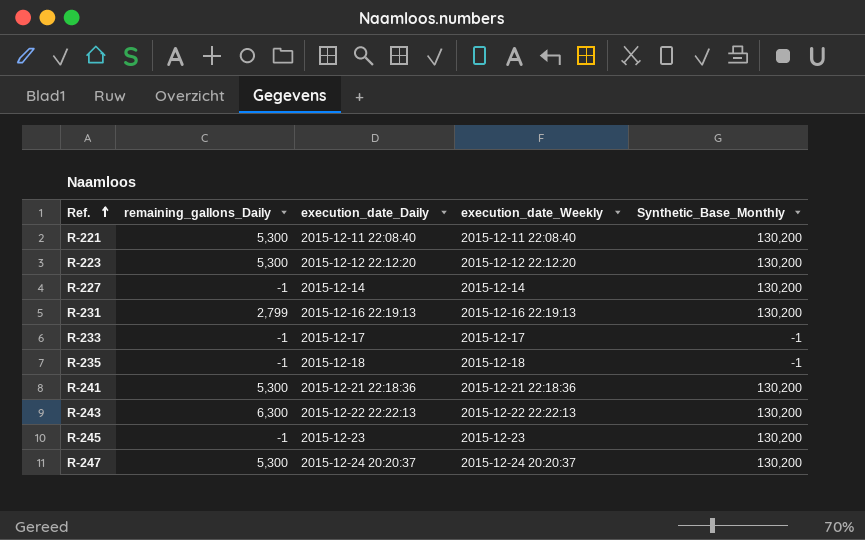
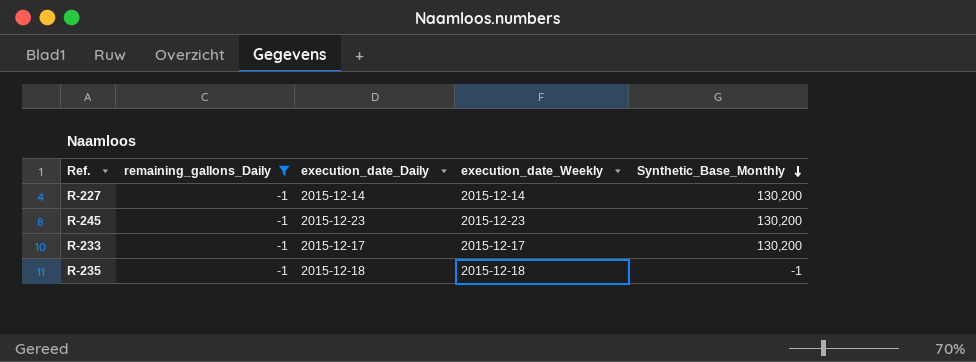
filter: none -> remaining_gallons_Daily = -1
row order: Ref. ascending -> Synthetic_Base_Monthly descending
R-233 | Synthetic_Base_Monthly: -1 -> 130,200

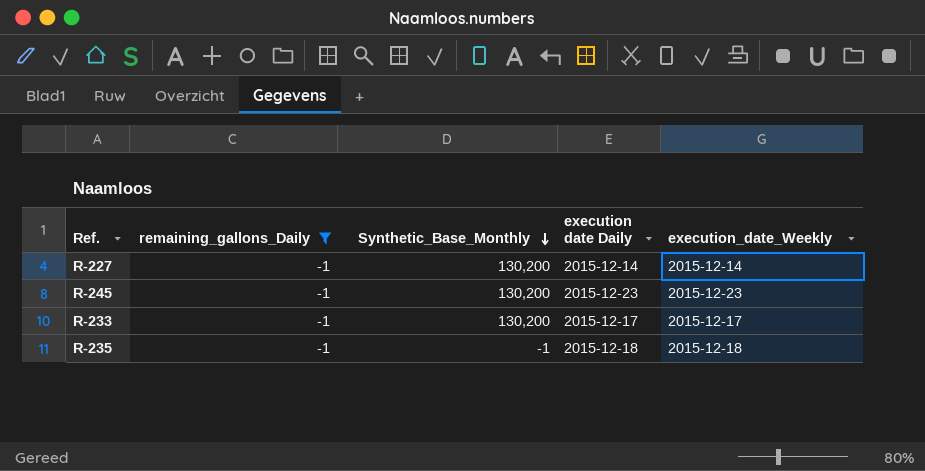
column Synthetic_Base_Monthly | position: 5 -> 3
column name: execution_date_Daily -> execution date Daily

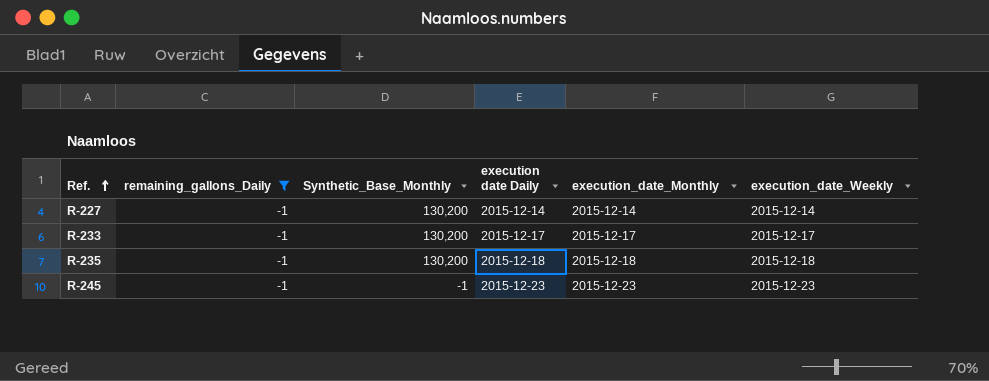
row order: Synthetic_Base_Monthly descending -> Ref. ascending
column execution_date_Monthly | position: none -> 5
R-235 | Synthetic_Base_Monthly: -1 -> 130,200
R-245 | Synthetic_Base_Monthly: 130,200 -> -1

